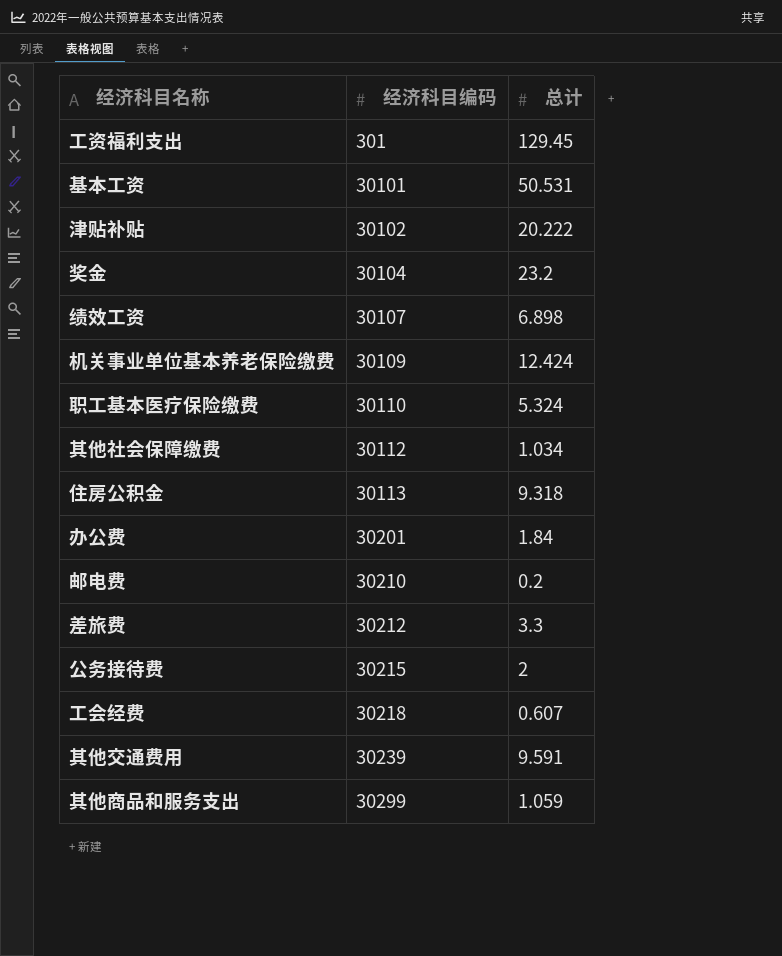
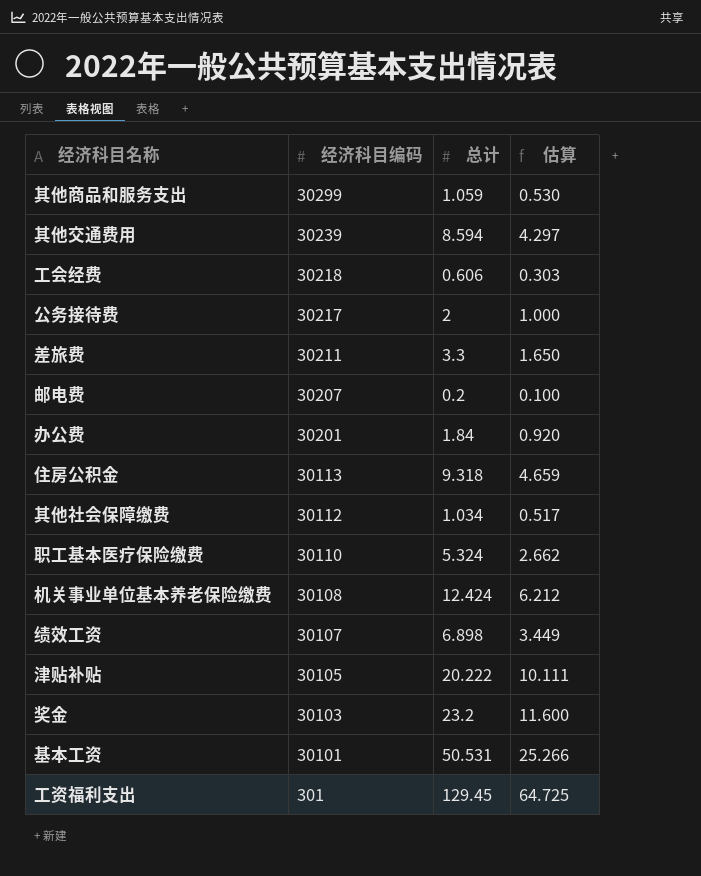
row order: 经济科目编码 ascending -> 经济科目编码 descending
column 估算 | formula: none -> [总计] * 0.5
其他交通费用 | 总计: 9.591 -> 8.594
工会经费 | 总计: 0.607 -> 0.606
公务接待费 | 经济科目编码: 30215 -> 30217
差旅费 | 经济科目编码: 30212 -> 30211
邮电费 | 经济科目编码: 30210 -> 30207
机关事业单位基本养老保险缴费 | 经济科目编码: 30109 -> 30108
津贴补贴 | 经济科目编码: 30102 -> 30105
奖金 | 经济科目编码: 30104 -> 30103

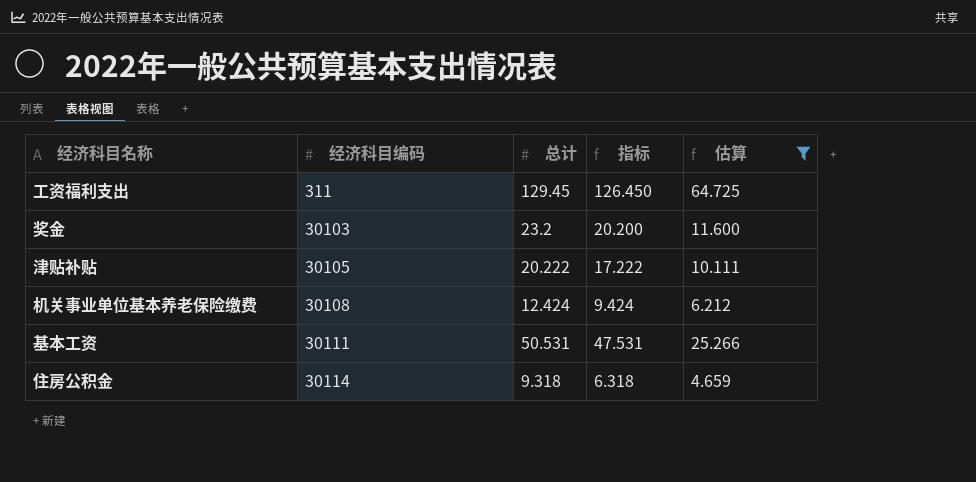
filter: none -> 估算 >= 4.659
row order: 经济科目编码 descending -> 经济科目编码 ascending
column 指标 | formula: none -> [总计] - 3
工资福利支出 | 经济科目编码: 301 -> 311
基本工资 | 经济科目编码: 30101 -> 30111
住房公积金 | 经济科目编码: 30113 -> 30114

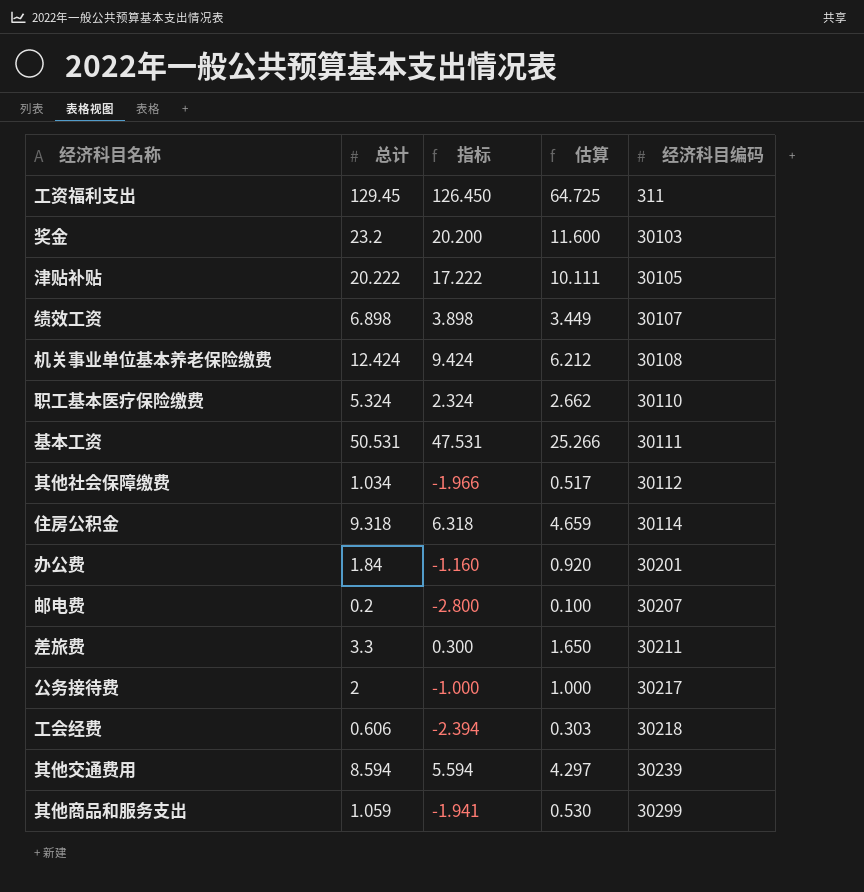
filter: 估算 >= 4.659 -> none
column 经济科目编码 | position: 2 -> 5

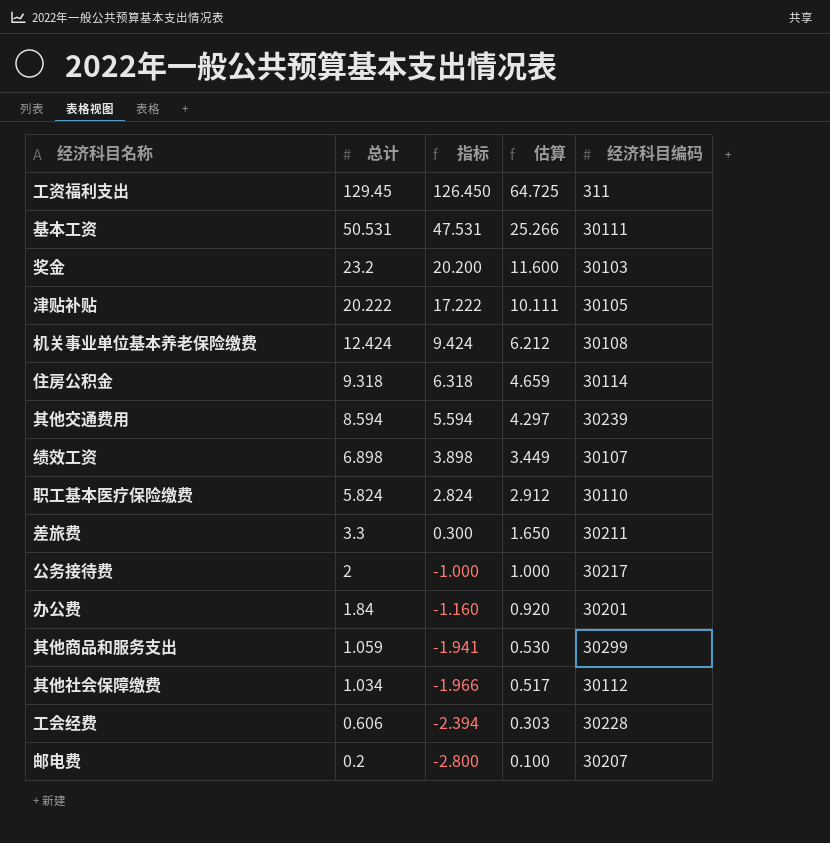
row order: 经济科目编码 ascending -> 总计 descending
职工基本医疗保险缴费 | 总计: 5.324 -> 5.824
职工基本医疗保险缴费 | 指标: 2.324 -> 2.824
职工基本医疗保险缴费 | 估算: 2.662 -> 2.912
工会经费 | 经济科目编码: 30218 -> 30228

